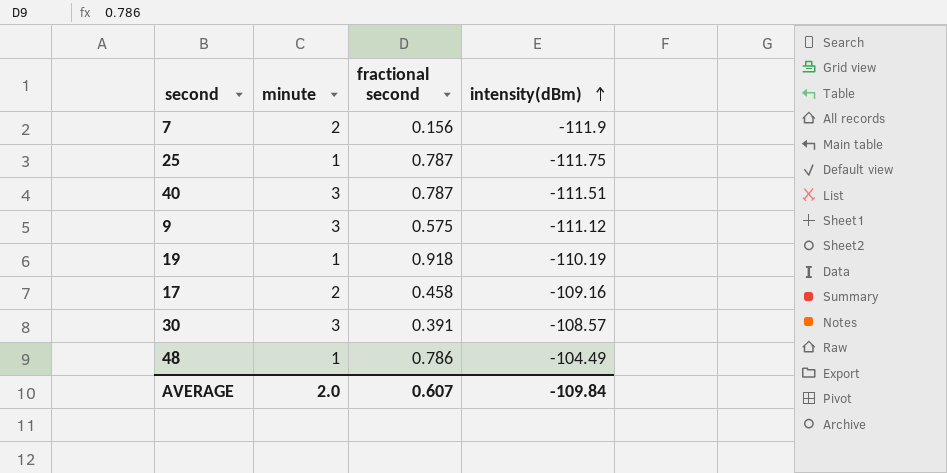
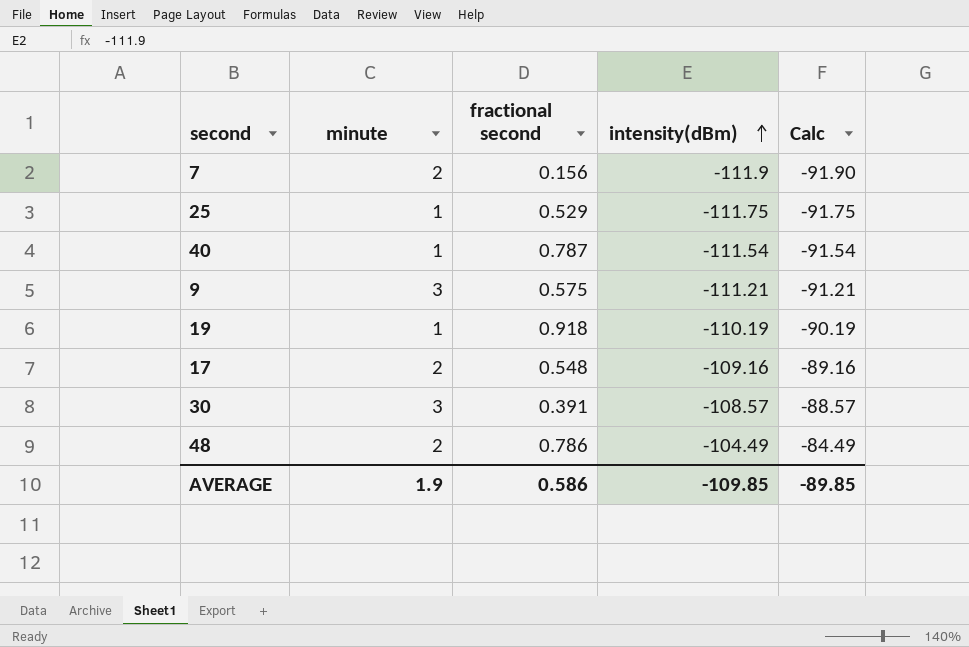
column Calc | formula: none -> [intensity(dBm)] + 20
25 | fractional second: 0.787 -> 0.529
40 | minute: 3 -> 1
40 | intensity(dBm): -111.51 -> -111.54
9 | intensity(dBm): -111.12 -> -111.21
17 | fractional second: 0.458 -> 0.548
48 | minute: 1 -> 2
AVERAGE | minute: 2.0 -> 1.9
AVERAGE | fractional second: 0.607 -> 0.586
AVERAGE | intensity(dBm): -109.84 -> -109.85

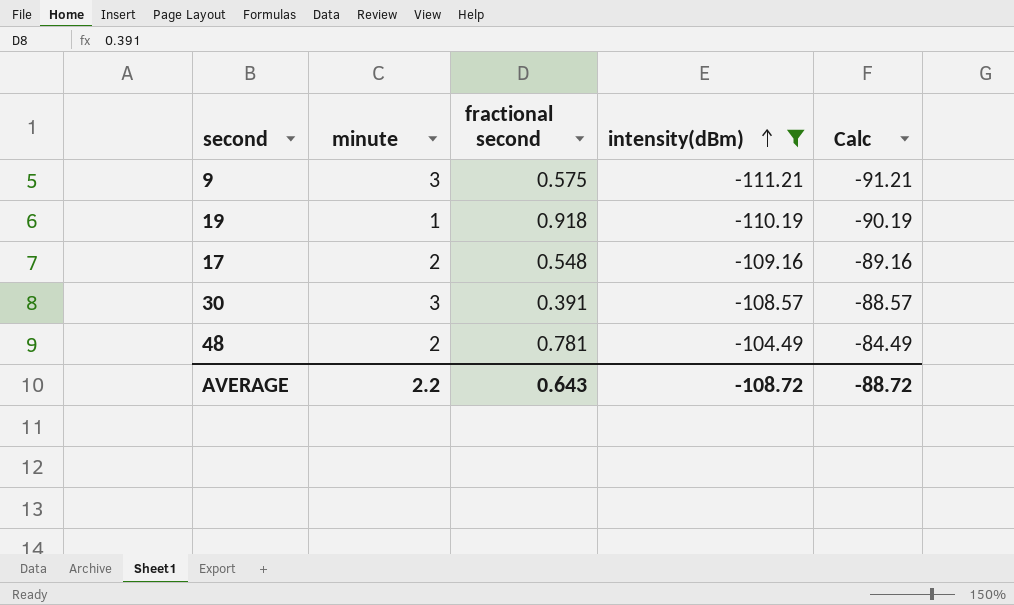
filter: none -> intensity(dBm) >= -111.21
48 | fractional second: 0.786 -> 0.781
AVERAGE | minute: 1.9 -> 2.2
AVERAGE | fractional second: 0.586 -> 0.643
AVERAGE | intensity(dBm): -109.85 -> -108.72
AVERAGE | Calc: -89.85 -> -88.72

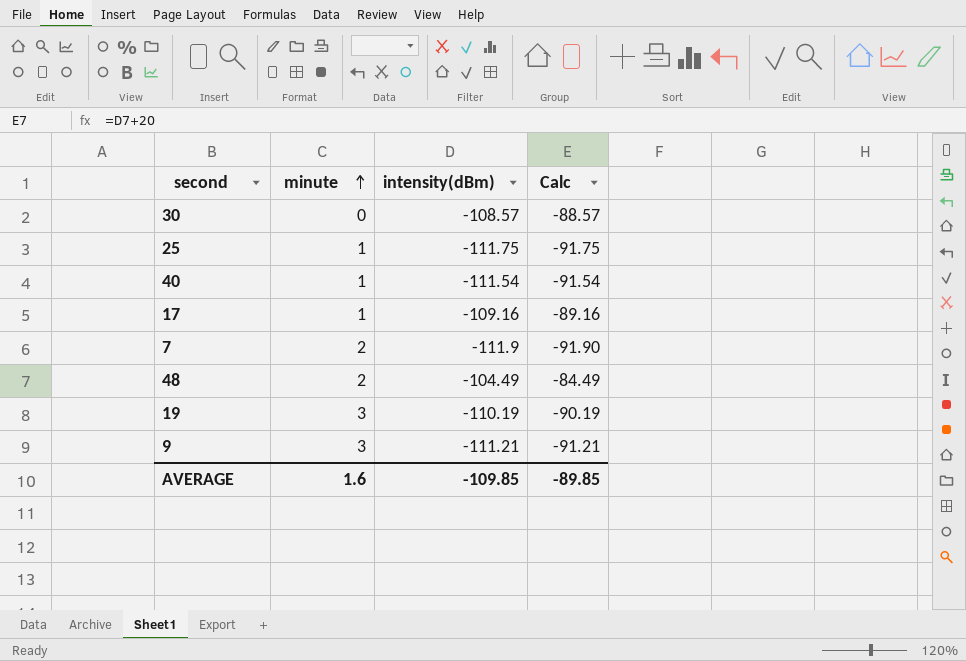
filter: intensity(dBm) >= -111.21 -> none
row order: intensity(dBm) ascending -> minute ascending
column fractional second | position: 3 -> none
30 | minute: 3 -> 0
17 | minute: 2 -> 1
19 | minute: 1 -> 3
AVERAGE | minute: 2.2 -> 1.6
AVERAGE | intensity(dBm): -108.72 -> -109.85
AVERAGE | Calc: -88.72 -> -89.85

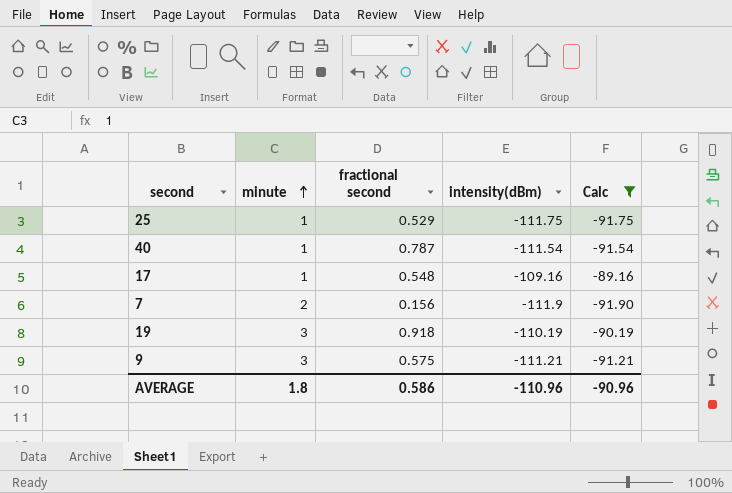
filter: none -> Calc <= -89.16
column fractional second | position: none -> 3
AVERAGE | minute: 1.6 -> 1.8
AVERAGE | intensity(dBm): -109.85 -> -110.96
AVERAGE | Calc: -89.85 -> -90.96

